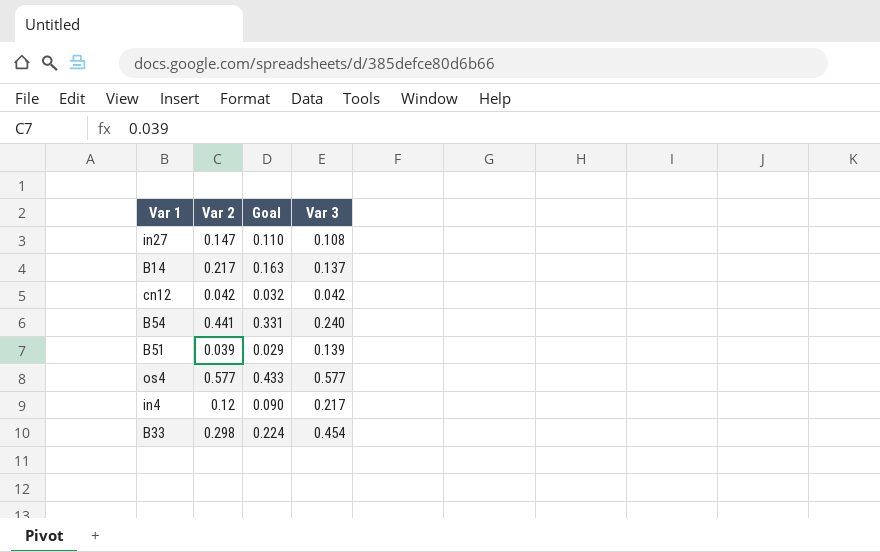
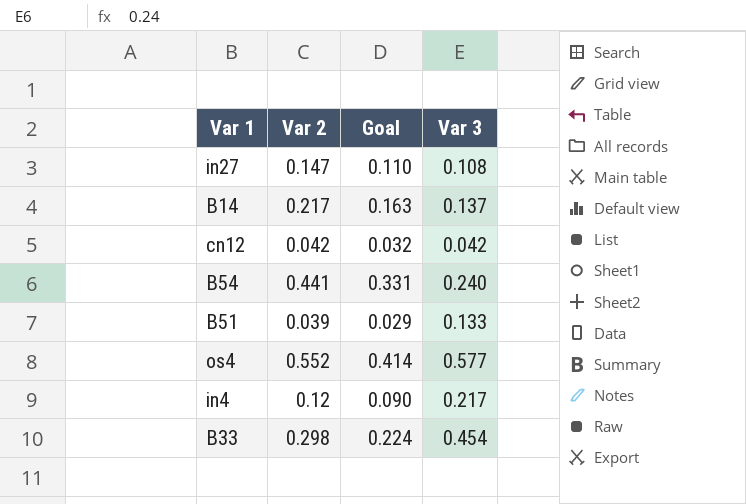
B51 | Var 3: 0.139 -> 0.133
os4 | Var 2: 0.577 -> 0.552
os4 | Goal: 0.433 -> 0.414

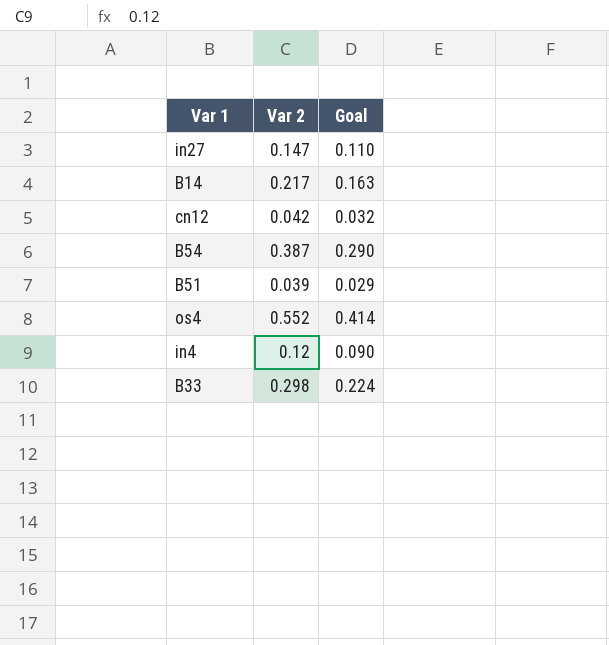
column Var 3 | position: 4 -> none
B54 | Var 2: 0.441 -> 0.387
B54 | Goal: 0.331 -> 0.290

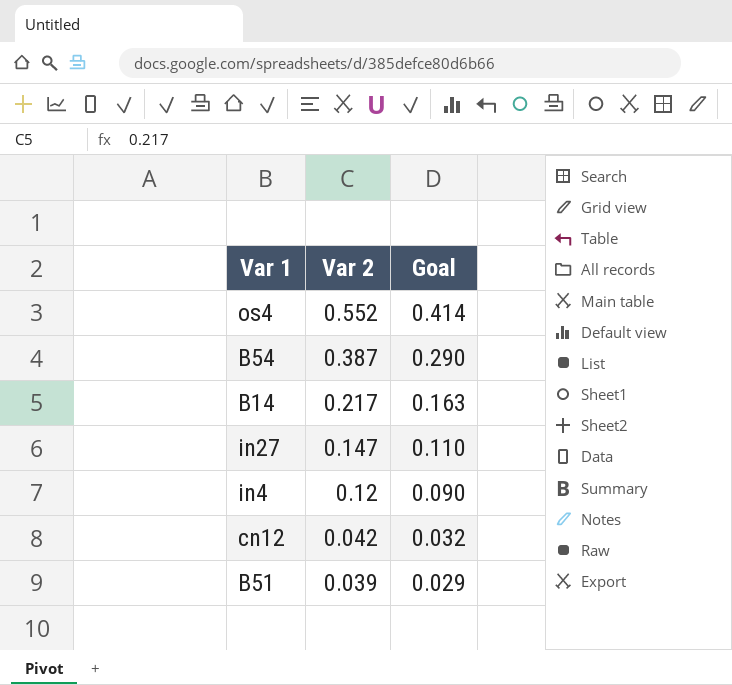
row order: none -> Var 2 descending
row B33: 0.298 | 0.224 -> none

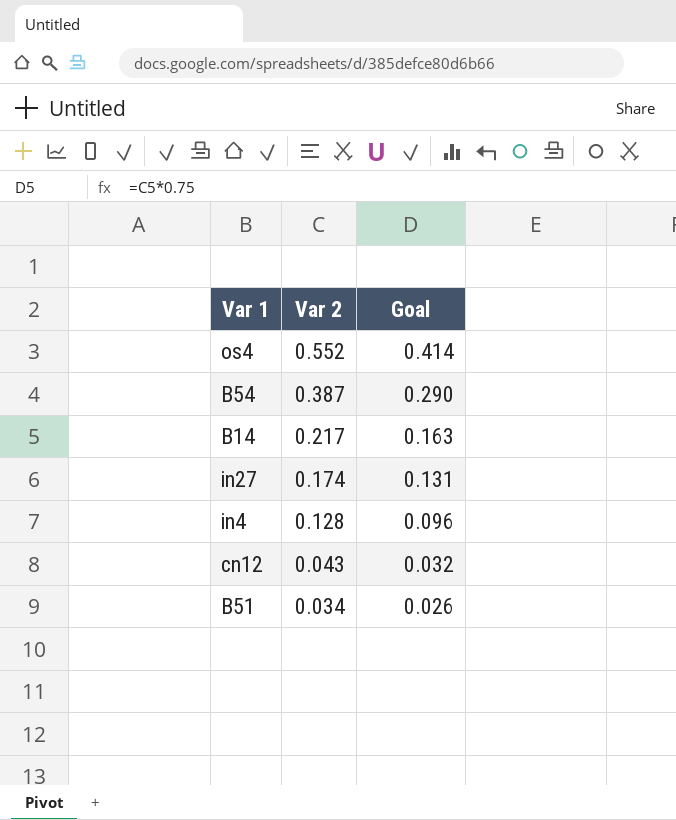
in27 | Var 2: 0.147 -> 0.174
in27 | Goal: 0.110 -> 0.131
in4 | Var 2: 0.12 -> 0.128
in4 | Goal: 0.090 -> 0.096
cn12 | Var 2: 0.042 -> 0.043
B51 | Var 2: 0.039 -> 0.034
B51 | Goal: 0.029 -> 0.026

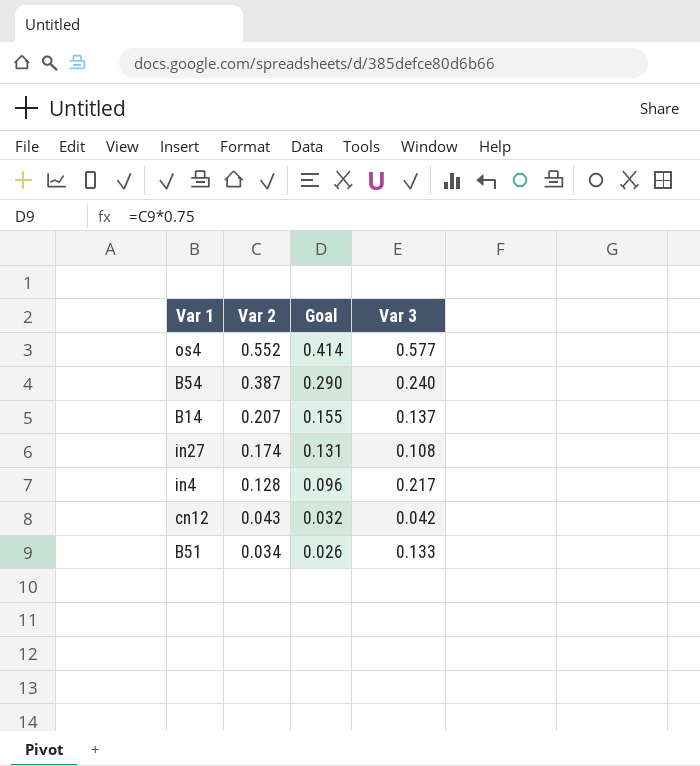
column Var 3 | position: none -> 4
B14 | Var 2: 0.217 -> 0.207
B14 | Goal: 0.163 -> 0.155

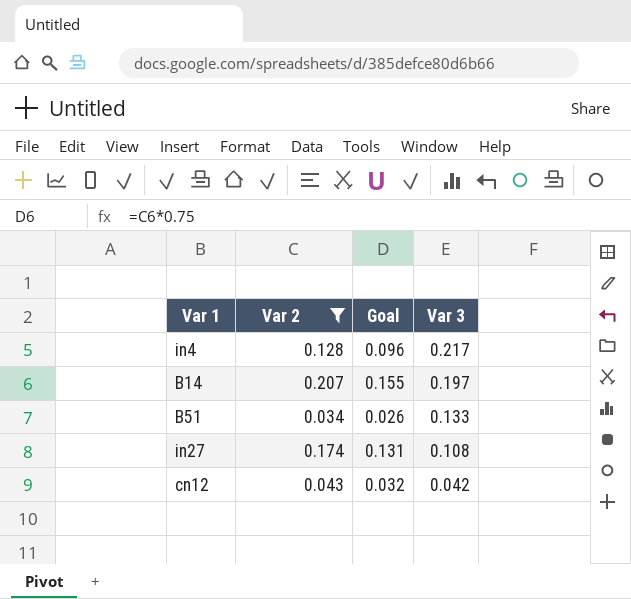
filter: none -> Var 2 <= 0.207
row order: Var 2 descending -> Var 3 descending
B14 | Var 3: 0.137 -> 0.197

